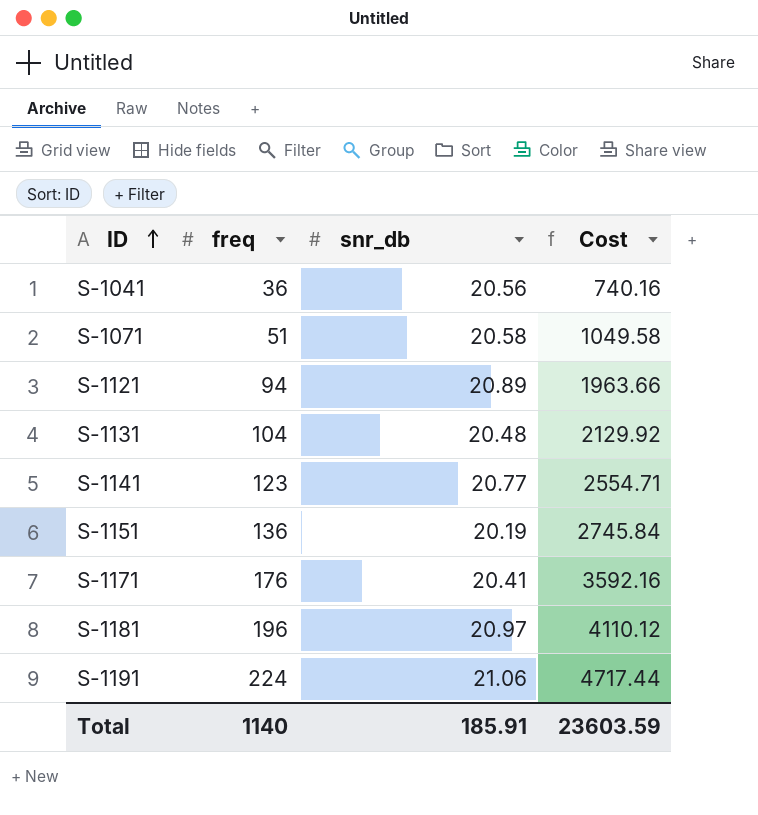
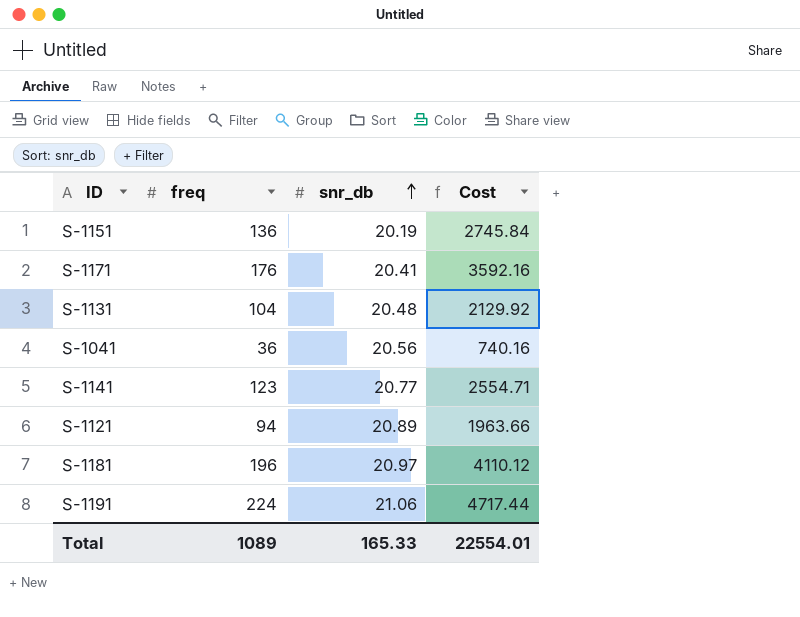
row order: ID ascending -> snr_db ascending
row S-1071: 51 | 20.58 | 1049.58 -> none
Total | freq: 1140 -> 1089
Total | snr_db: 185.91 -> 165.33
Total | Cost: 23603.59 -> 22554.01

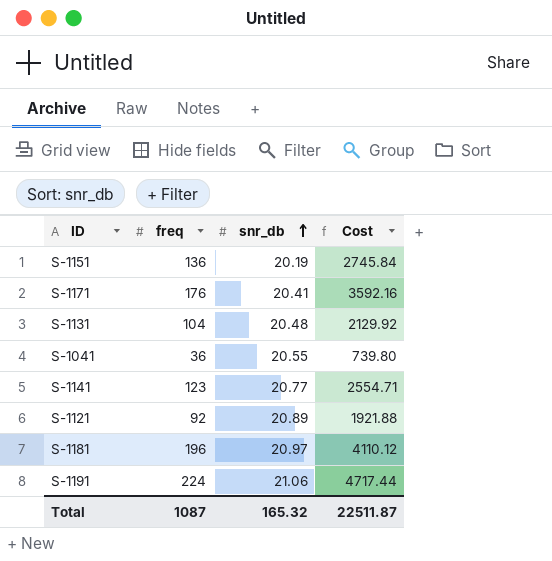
S-1041 | snr_db: 20.56 -> 20.55
S-1041 | Cost: 740.16 -> 739.80
S-1121 | freq: 94 -> 92
S-1121 | Cost: 1963.66 -> 1921.88
Total | freq: 1089 -> 1087
Total | snr_db: 165.33 -> 165.32
Total | Cost: 22554.01 -> 22511.87

